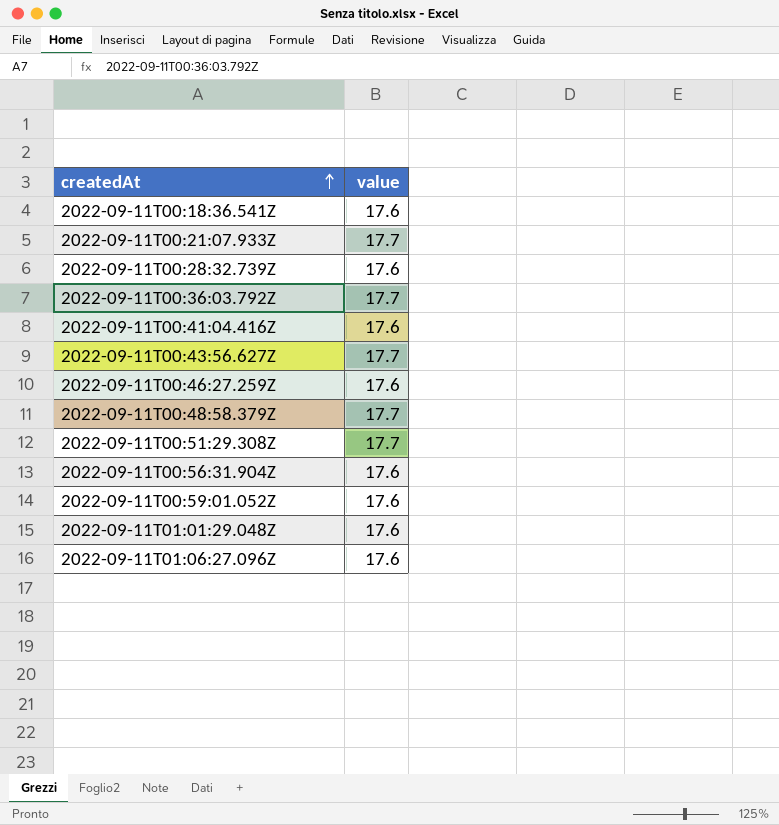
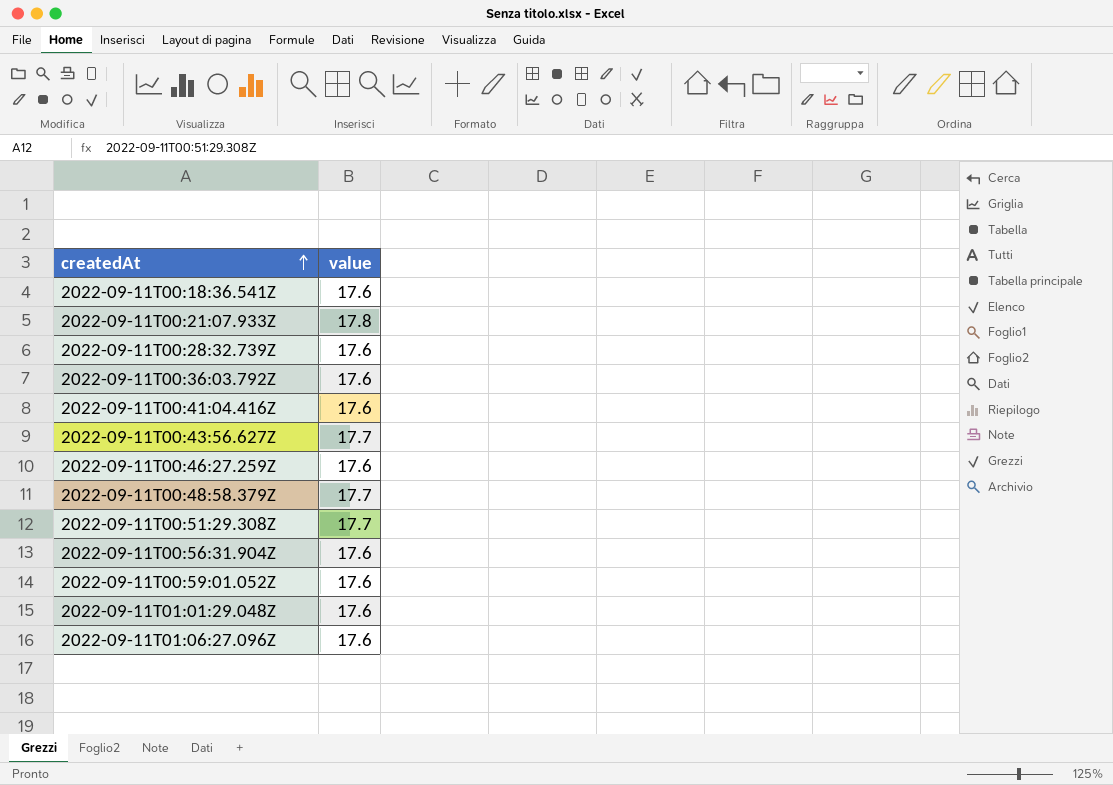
2022-09-11T00:21:07.933Z | value: 17.7 -> 17.8
2022-09-11T00:36:03.792Z | value: 17.7 -> 17.6

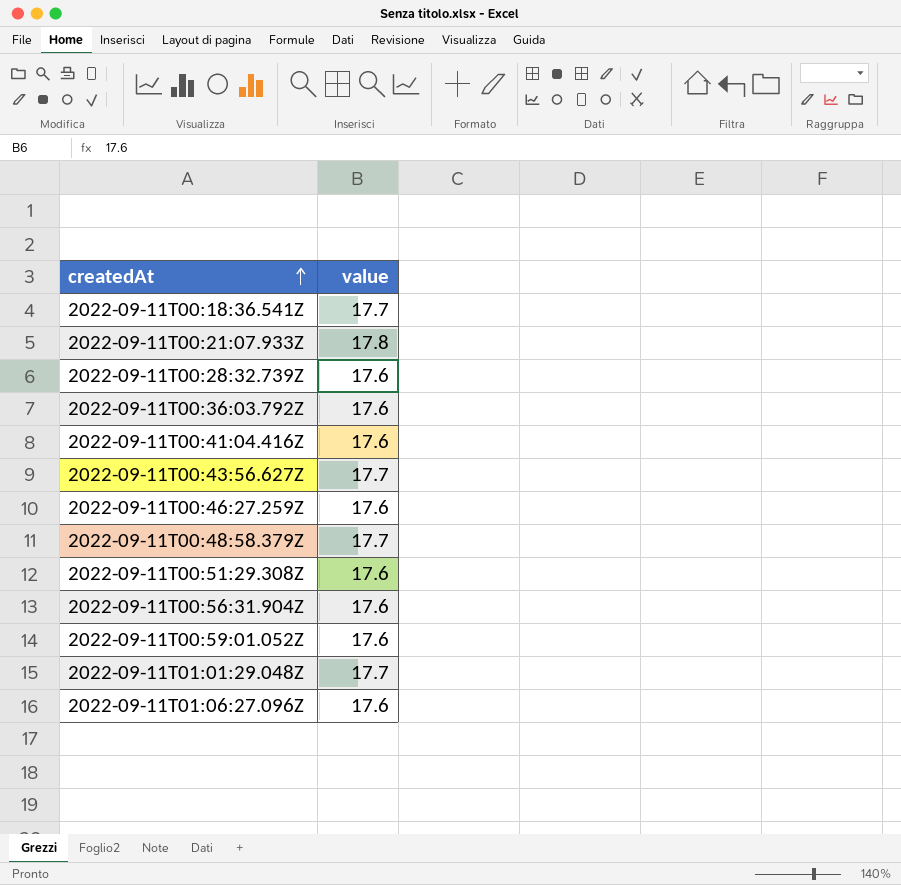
2022-09-11T00:18:36.541Z | value: 17.6 -> 17.7
2022-09-11T00:51:29.308Z | value: 17.7 -> 17.6
2022-09-11T01:01:29.048Z | value: 17.6 -> 17.7

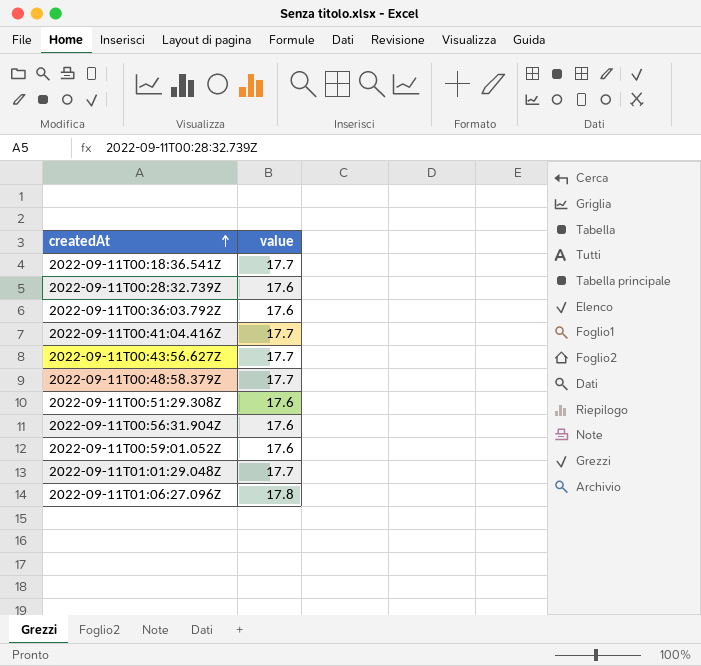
row 2022-09-11T00:21:07.933Z: 17.8 -> none
row 2022-09-11T00:46:27.259Z: 17.6 -> none
2022-09-11T00:41:04.416Z | value: 17.6 -> 17.7
2022-09-11T01:06:27.096Z | value: 17.6 -> 17.8

